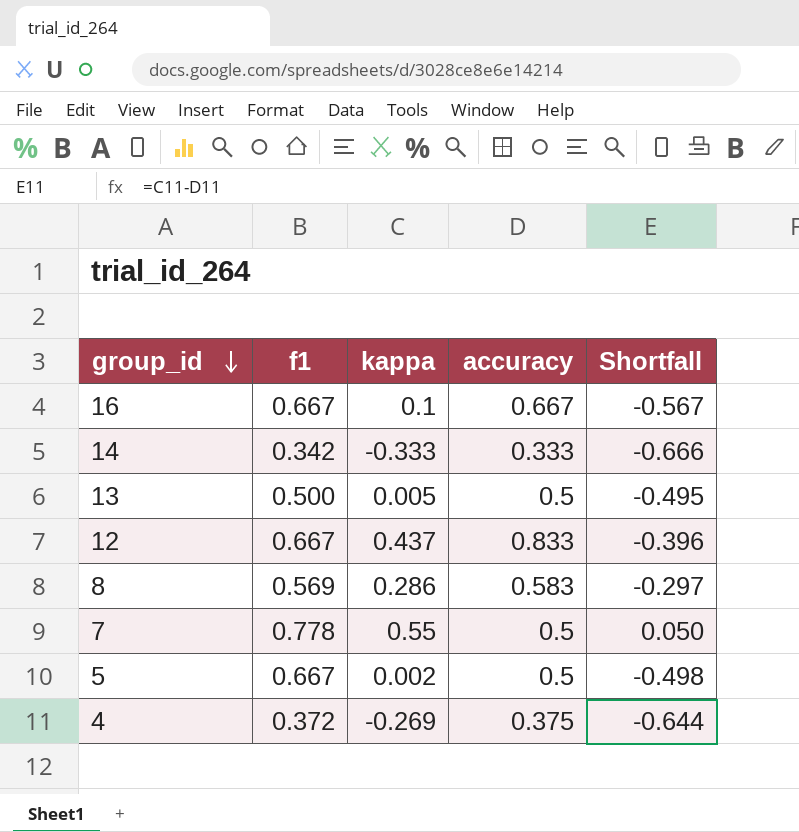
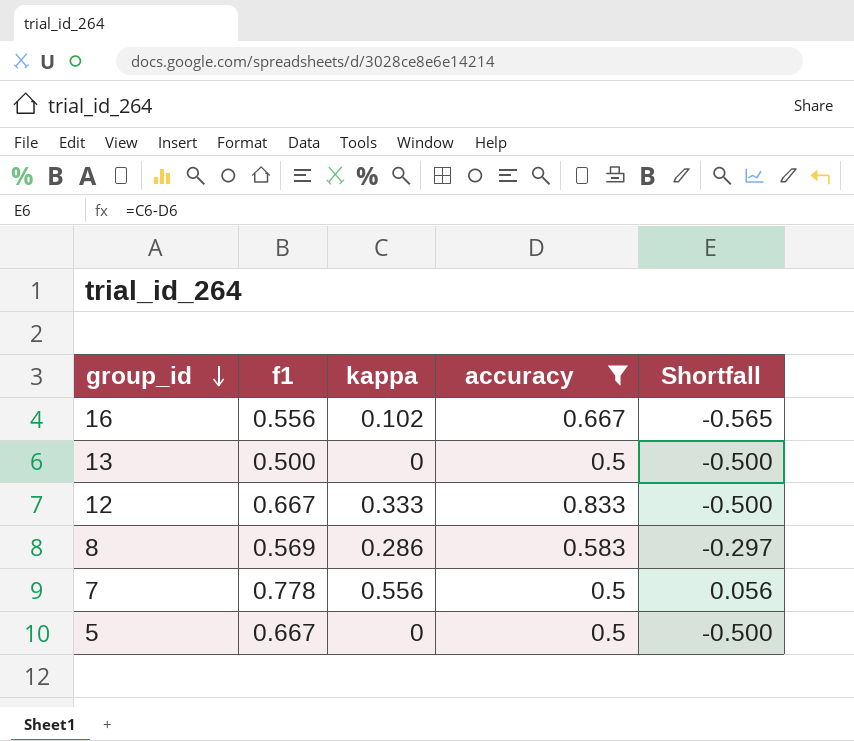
filter: none -> accuracy >= 0.5
16 | f1: 0.667 -> 0.556
16 | kappa: 0.1 -> 0.102
16 | Shortfall: -0.567 -> -0.565
13 | kappa: 0.005 -> 0
13 | Shortfall: -0.495 -> -0.500
12 | kappa: 0.437 -> 0.333
12 | Shortfall: -0.396 -> -0.500
7 | kappa: 0.55 -> 0.556
7 | Shortfall: 0.050 -> 0.056
5 | kappa: 0.002 -> 0
5 | Shortfall: -0.498 -> -0.500

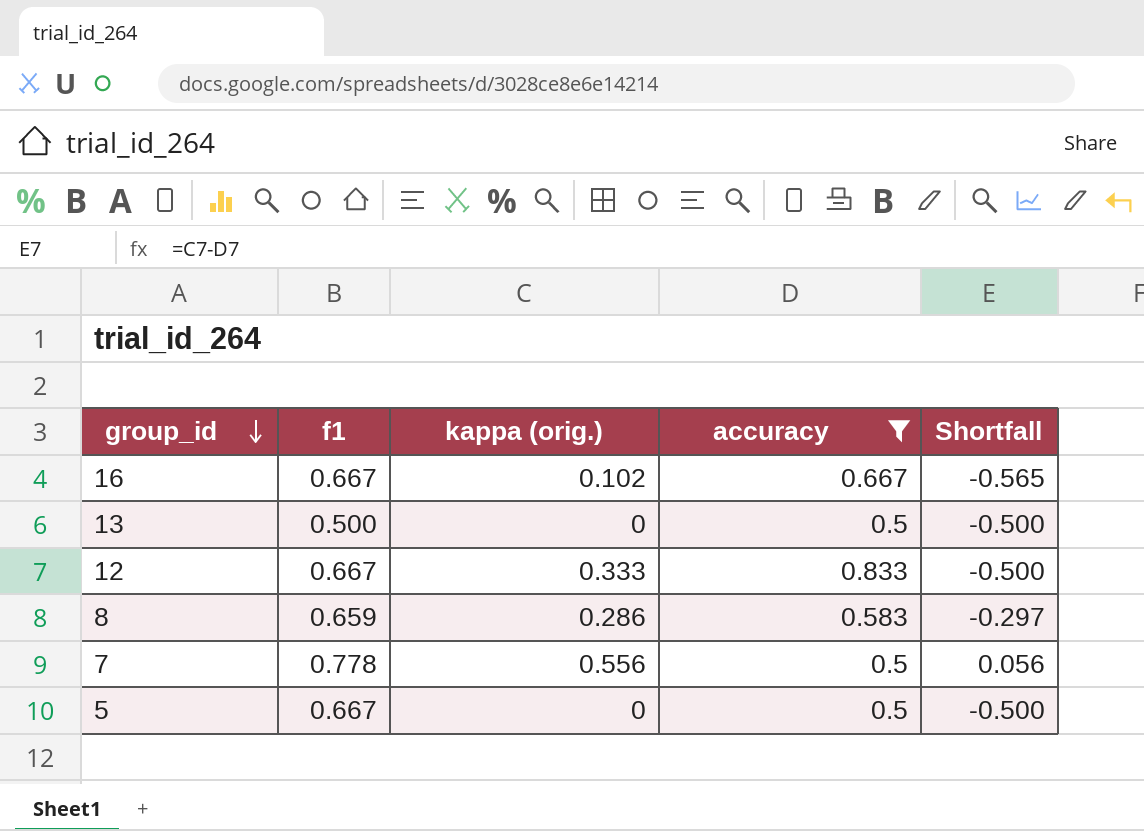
column name: kappa -> kappa (orig.)
16 | f1: 0.556 -> 0.667
8 | f1: 0.569 -> 0.659

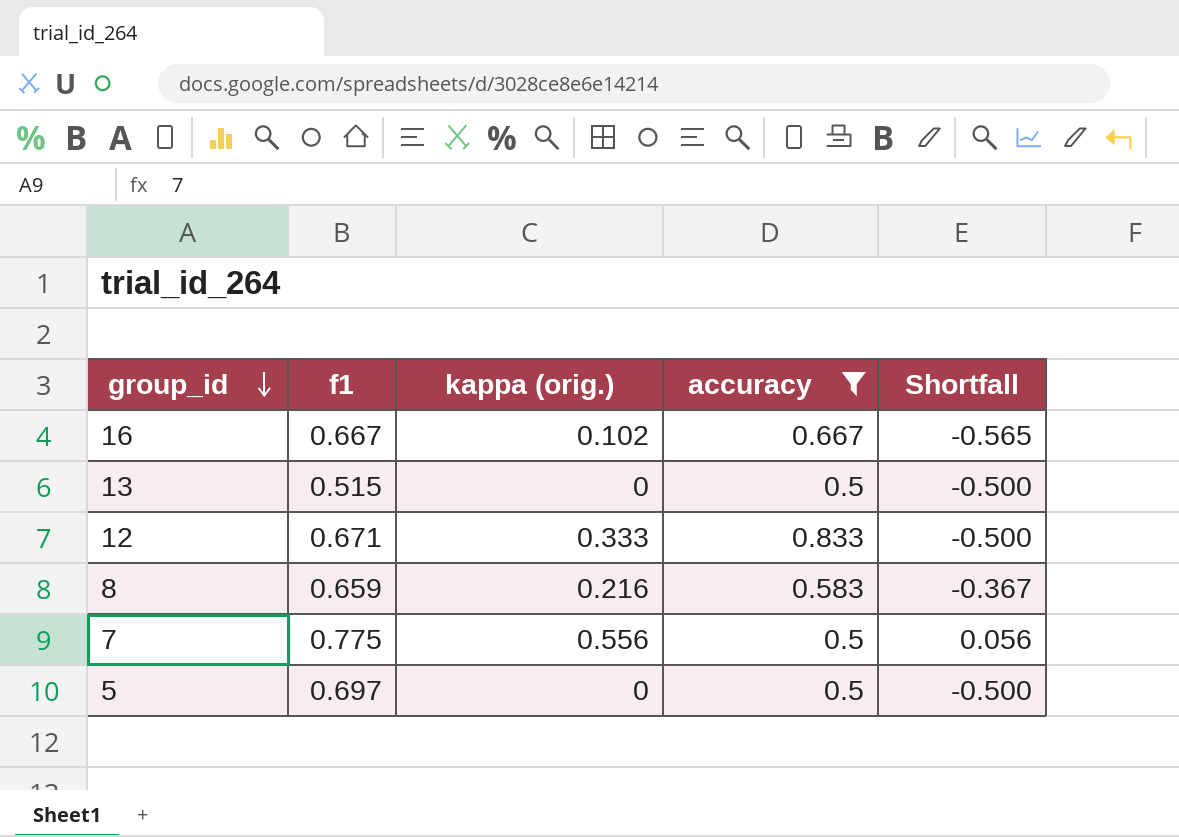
13 | f1: 0.500 -> 0.515
12 | f1: 0.667 -> 0.671
8 | kappa (orig.): 0.286 -> 0.216
8 | Shortfall: -0.297 -> -0.367
7 | f1: 0.778 -> 0.775
5 | f1: 0.667 -> 0.697

